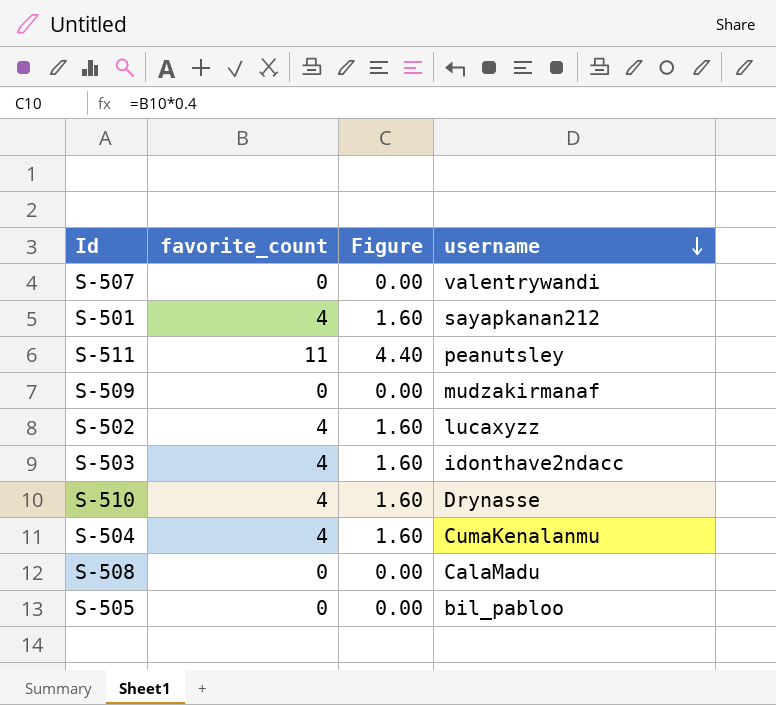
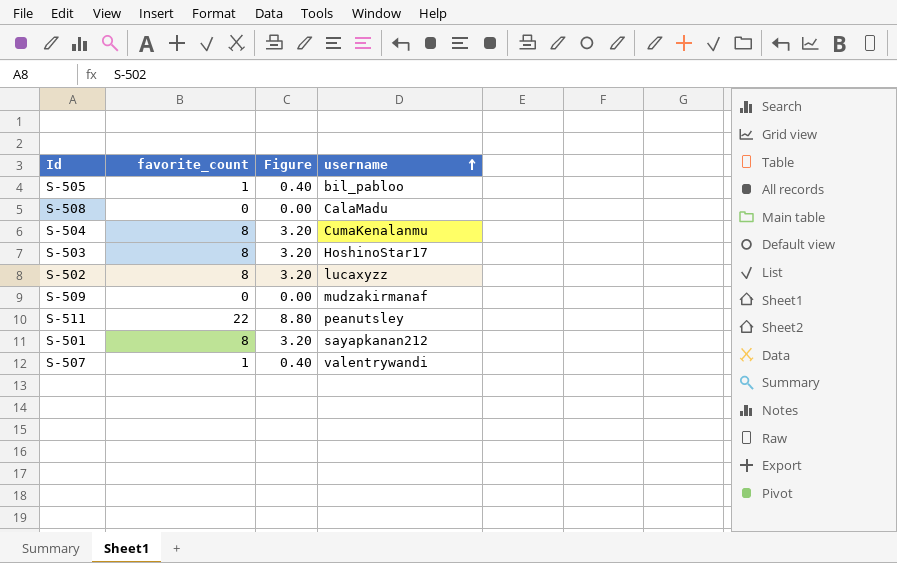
row order: username descending -> username ascending
row S-510: 4 | 1.60 | Drynasse -> none
S-505 | favorite_count: 0 -> 1
S-505 | Figure: 0.00 -> 0.40
S-504 | favorite_count: 4 -> 8
S-504 | Figure: 1.60 -> 3.20
S-503 | favorite_count: 4 -> 8
S-503 | Figure: 1.60 -> 3.20
S-503 | username: idonthave2ndacc -> HoshinoStar17
S-502 | favorite_count: 4 -> 8
S-502 | Figure: 1.60 -> 3.20
S-511 | favorite_count: 11 -> 22
S-511 | Figure: 4.40 -> 8.80
S-501 | favorite_count: 4 -> 8
S-501 | Figure: 1.60 -> 3.20
S-507 | favorite_count: 0 -> 1
S-507 | Figure: 0.00 -> 0.40

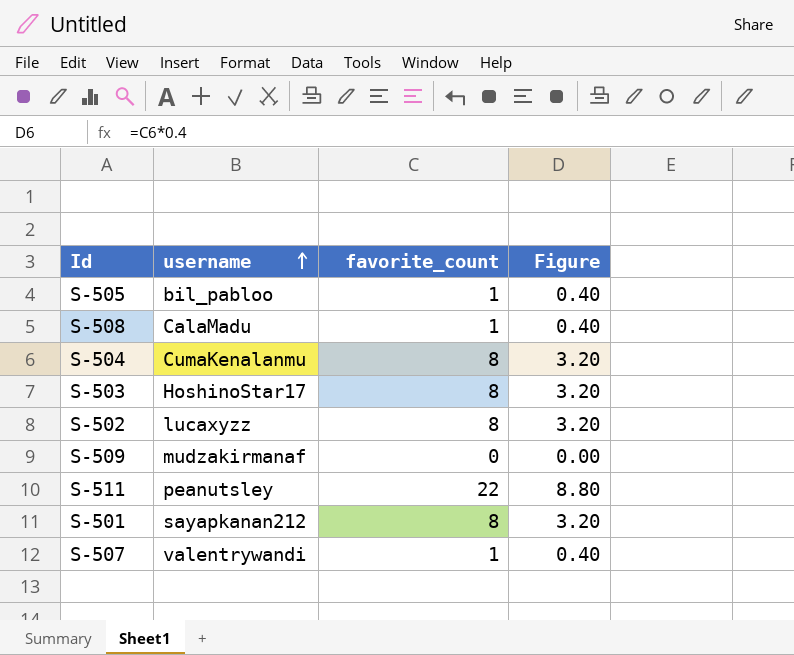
column username | position: 4 -> 2
S-508 | favorite_count: 0 -> 1
S-508 | Figure: 0.00 -> 0.40

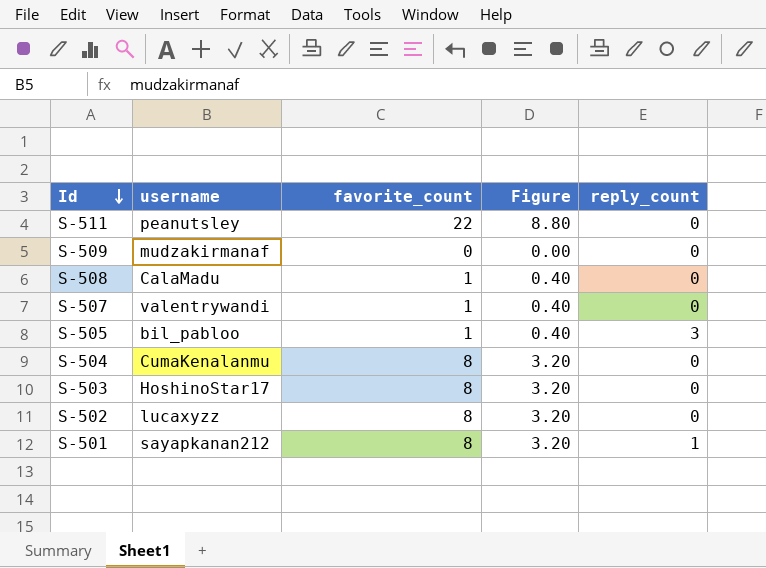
row order: username ascending -> Id descending
column reply_count | position: none -> 5

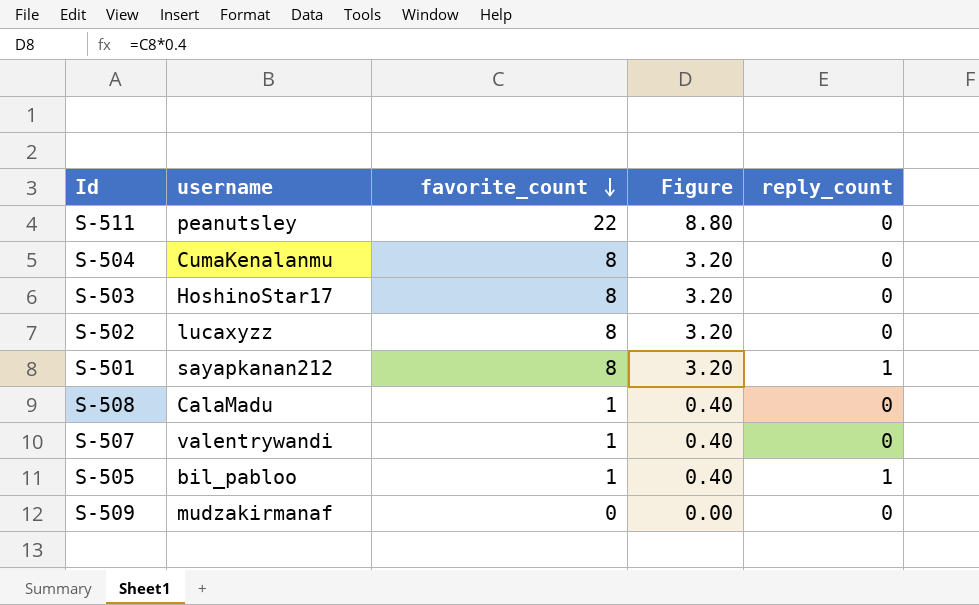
row order: Id descending -> favorite_count descending
S-505 | reply_count: 3 -> 1

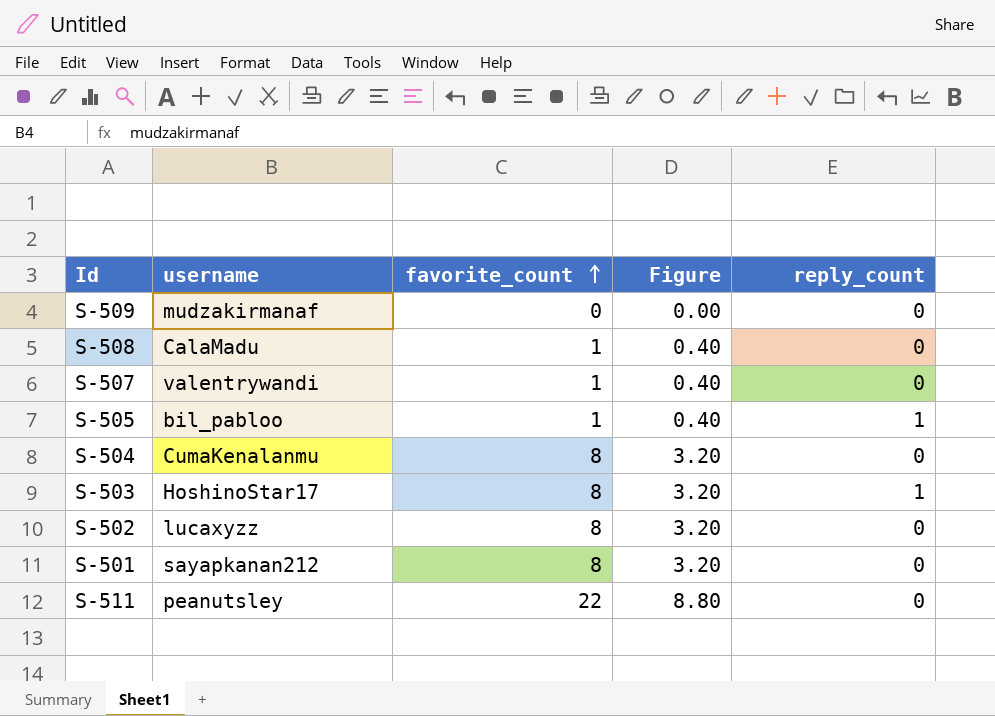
row order: favorite_count descending -> favorite_count ascending
S-503 | reply_count: 0 -> 1
S-501 | reply_count: 1 -> 0

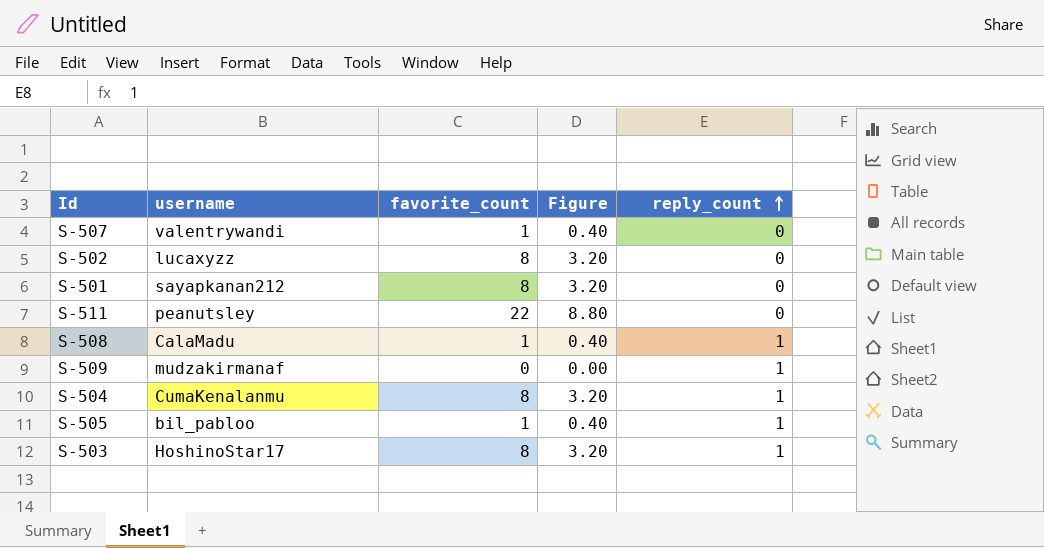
row order: favorite_count ascending -> reply_count ascending
S-508 | reply_count: 0 -> 1
S-509 | reply_count: 0 -> 1
S-504 | reply_count: 0 -> 1

